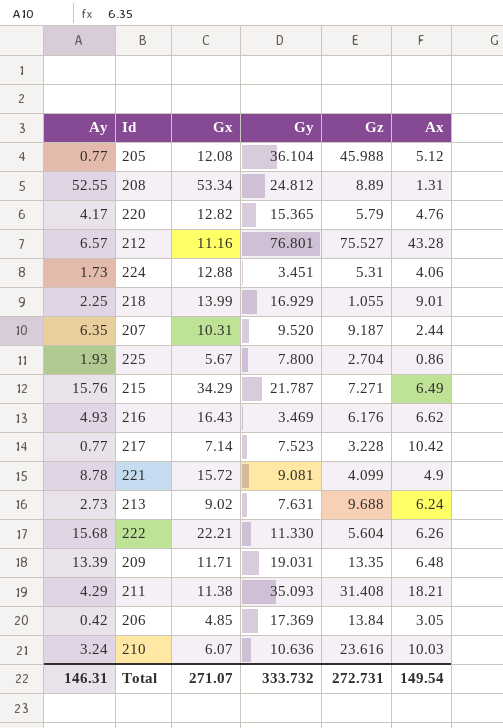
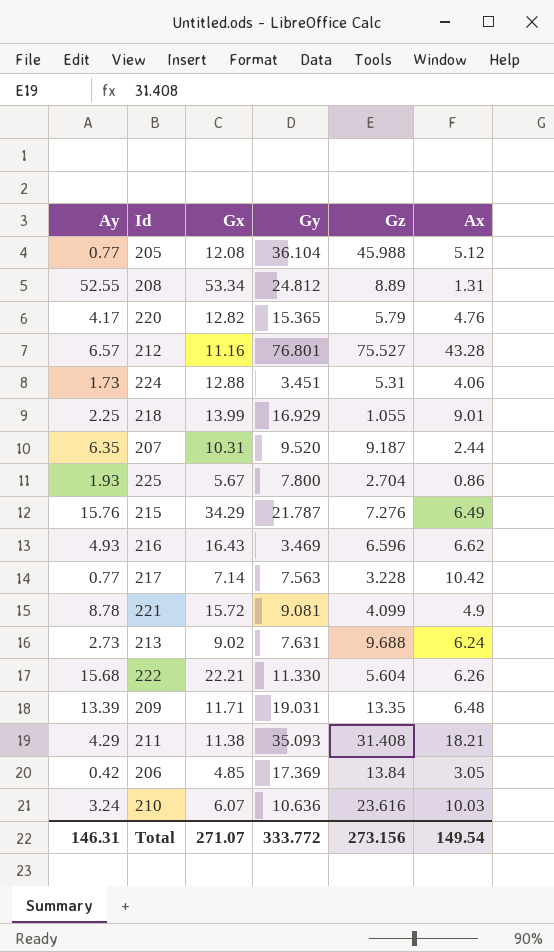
215 | Gz: 7.271 -> 7.276
216 | Gz: 6.176 -> 6.596
217 | Gy: 7.523 -> 7.563
Total | Gy: 333.732 -> 333.772
Total | Gz: 272.731 -> 273.156

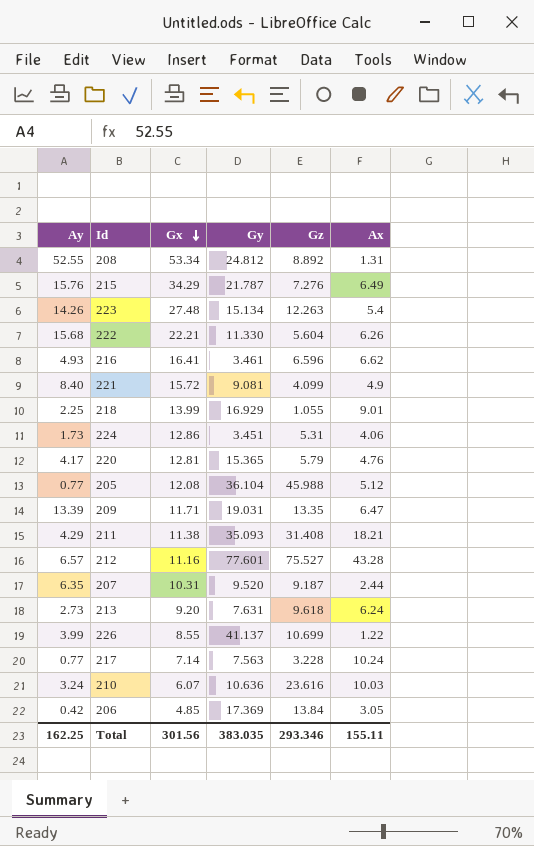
row order: none -> Gx descending
row 225: 1.93 | 5.67 | 7.800 | 2.704 | 0.86 -> none
208 | Gz: 8.89 -> 8.892
row 223: none -> 14.26 | 27.48 | 15.134 | 12.263 | 5.4
216 | Gx: 16.43 -> 16.41
216 | Gy: 3.469 -> 3.461
221 | Ay: 8.78 -> 8.40
224 | Gx: 12.88 -> 12.86
220 | Gx: 12.82 -> 12.81
209 | Ax: 6.48 -> 6.47
212 | Gy: 76.801 -> 77.601
213 | Gx: 9.02 -> 9.20
213 | Gz: 9.688 -> 9.618
row 226: none -> 3.99 | 8.55 | 41.137 | 10.699 | 1.22
217 | Ax: 10.42 -> 10.24
Total | Ay: 146.31 -> 162.25
Total | Gx: 271.07 -> 301.56
Total | Gy: 333.772 -> 383.035
Total | Gz: 273.156 -> 293.346
Total | Ax: 149.54 -> 155.11

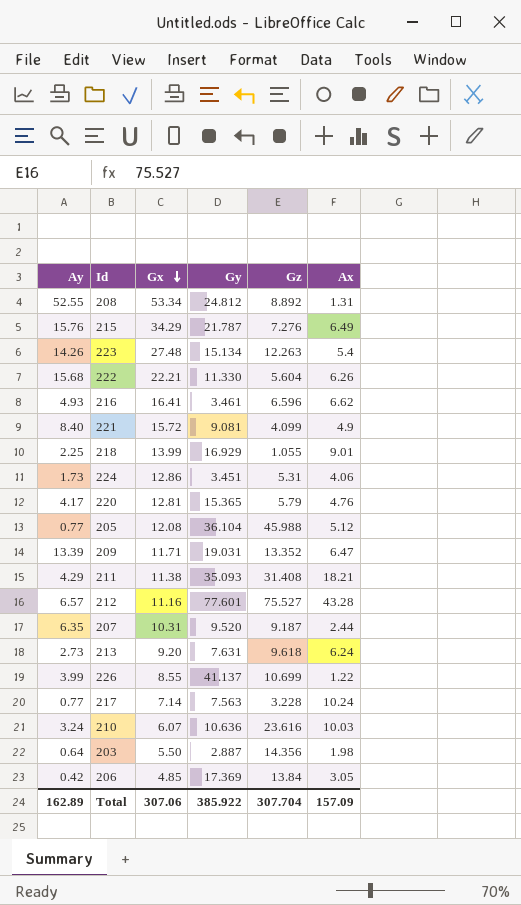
209 | Gz: 13.35 -> 13.352
row 203: none -> 0.64 | 5.50 | 2.887 | 14.356 | 1.98
Total | Ay: 162.25 -> 162.89
Total | Gx: 301.56 -> 307.06
Total | Gy: 383.035 -> 385.922
Total | Gz: 293.346 -> 307.704
Total | Ax: 155.11 -> 157.09

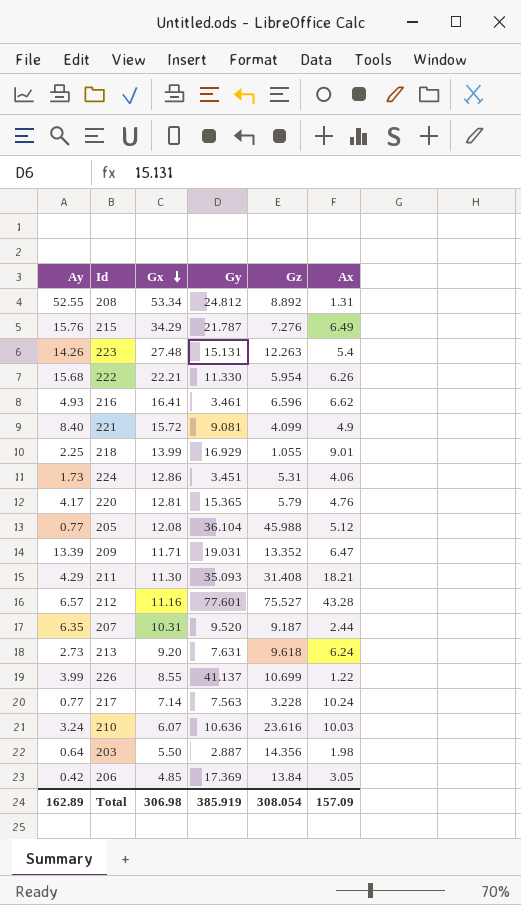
223 | Gy: 15.134 -> 15.131
222 | Gz: 5.604 -> 5.954
211 | Gx: 11.38 -> 11.30
Total | Gx: 307.06 -> 306.98
Total | Gy: 385.922 -> 385.919
Total | Gz: 307.704 -> 308.054

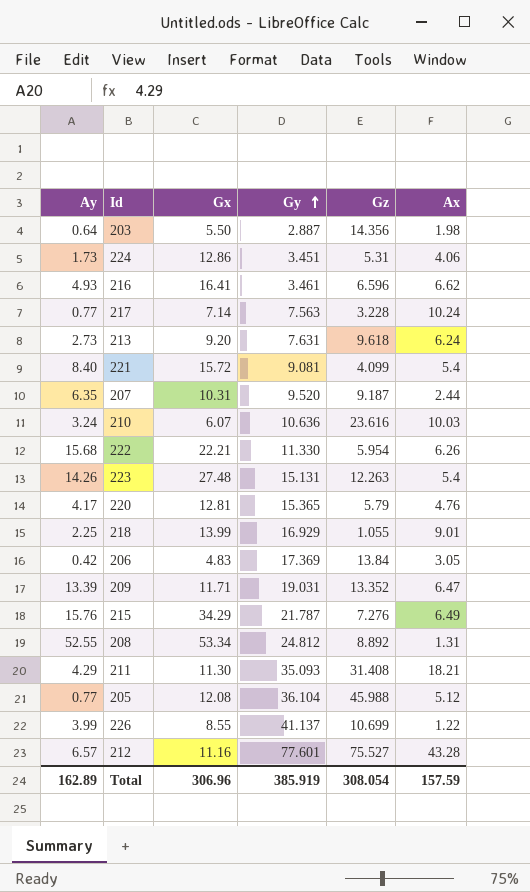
row order: Gx descending -> Gy ascending
221 | Ax: 4.9 -> 5.4
206 | Gx: 4.85 -> 4.83
Total | Gx: 306.98 -> 306.96
Total | Ax: 157.09 -> 157.59

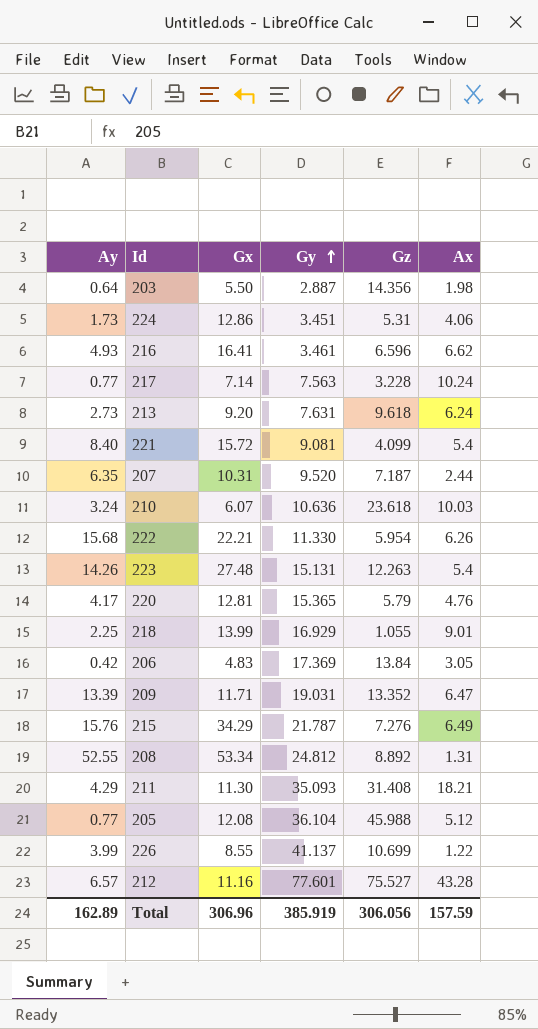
207 | Gz: 9.187 -> 7.187
210 | Gz: 23.616 -> 23.618
Total | Gz: 308.054 -> 306.056

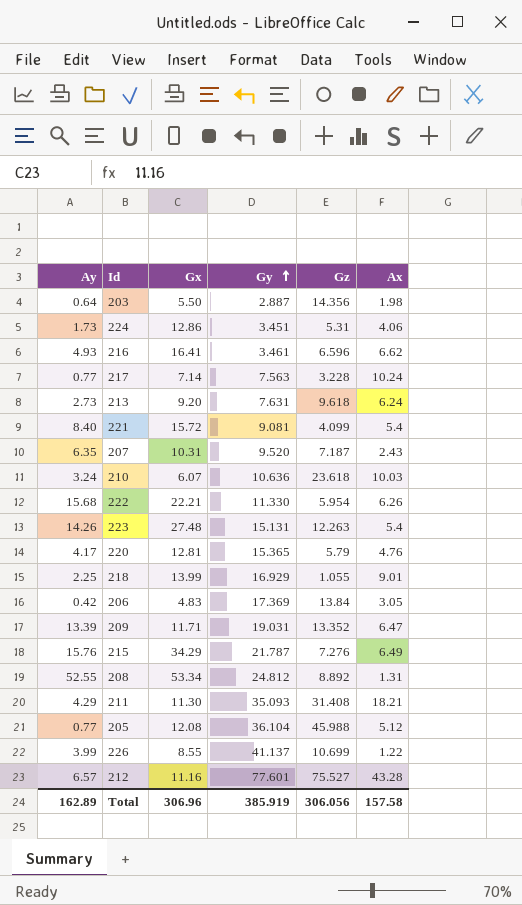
207 | Ax: 2.44 -> 2.43
Total | Ax: 157.59 -> 157.58

